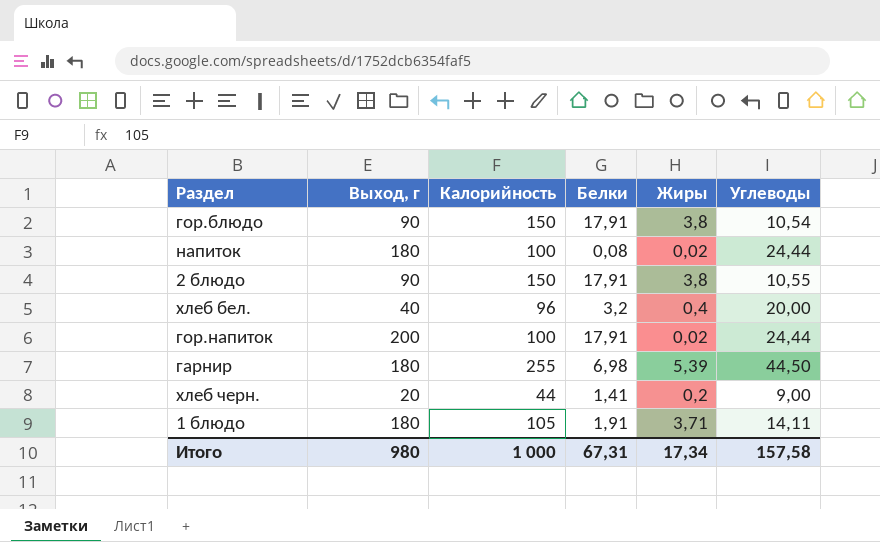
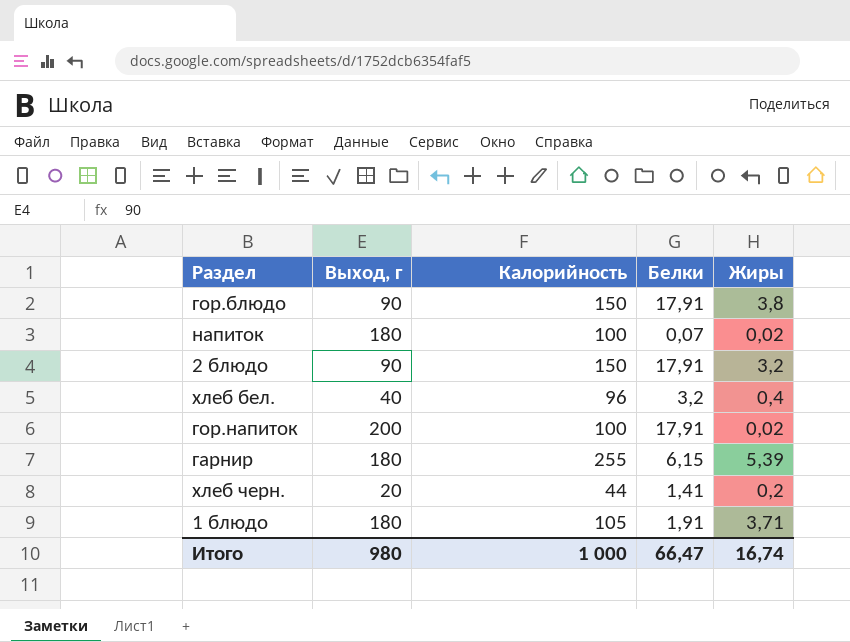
column Углеводы | position: 6 -> none
напиток | Белки: 0,08 -> 0,07
2 блюдо | Жиры: 3,8 -> 3,2
гарнир | Белки: 6,98 -> 6,15
Итого | Белки: 67,31 -> 66,47
Итого | Жиры: 17,34 -> 16,74

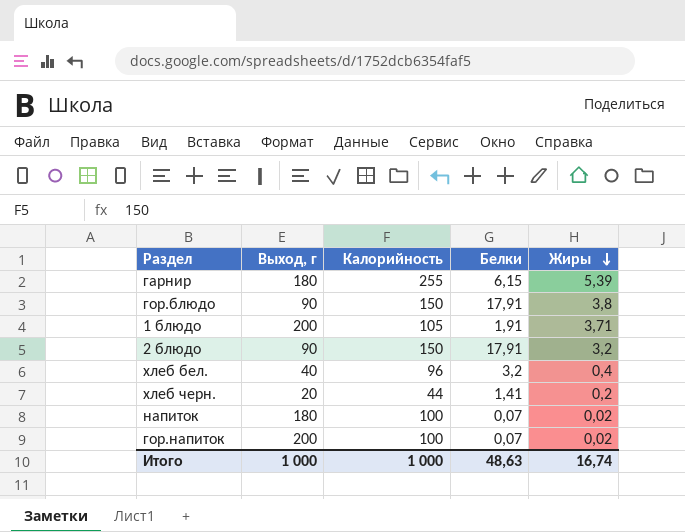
row order: none -> Жиры descending
1 блюдо | Выход, г: 180 -> 200
гор.напиток | Белки: 17,91 -> 0,07
Итого | Выход, г: 980 -> 1 000
Итого | Белки: 66,47 -> 48,63

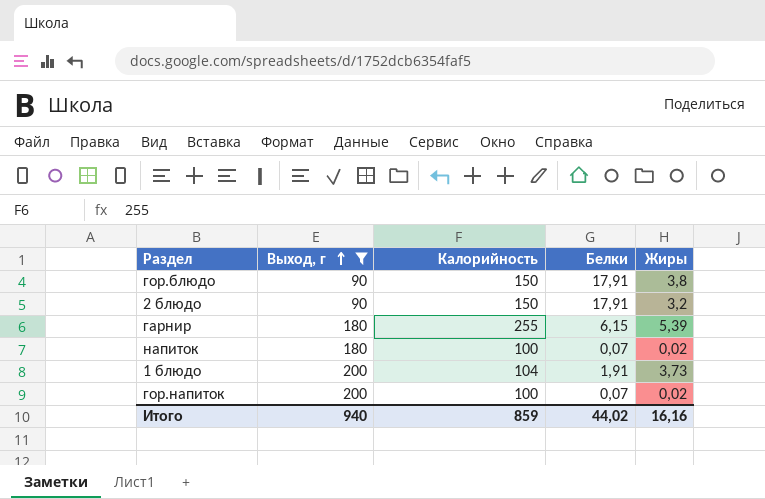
filter: none -> Выход, г >= 90
row order: Жиры descending -> Выход, г ascending
1 блюдо | Калорийность: 105 -> 104
1 блюдо | Жиры: 3,71 -> 3,73
Итого | Выход, г: 1 000 -> 940
Итого | Калорийность: 1 000 -> 859
Итого | Белки: 48,63 -> 44,02
Итого | Жиры: 16,74 -> 16,16

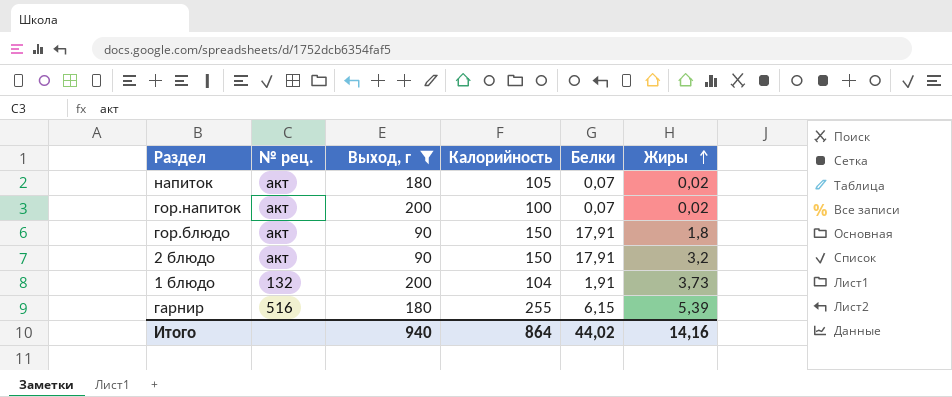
row order: Выход, г ascending -> Жиры ascending
column № рец. | position: none -> 2
напиток | Калорийность: 100 -> 105
гор.блюдо | Жиры: 3,8 -> 1,8
Итого | Калорийность: 859 -> 864
Итого | Жиры: 16,16 -> 14,16

